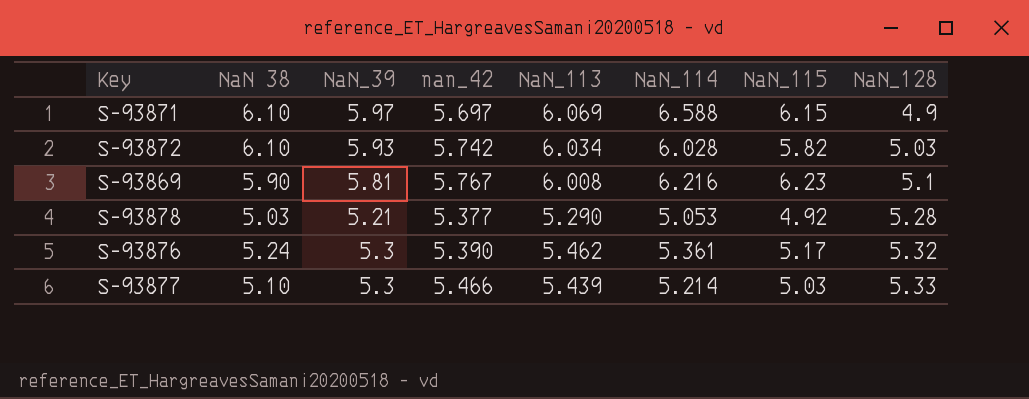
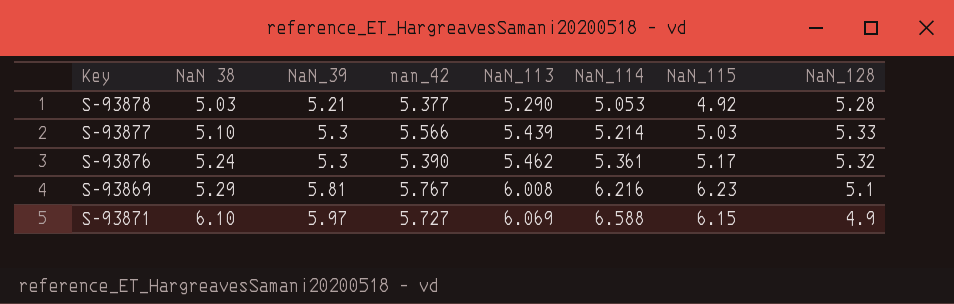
row order: NaN_128 ascending -> NaN 38 ascending
row S-93872: 6.10 | 5.93 | 5.742 | 6.034 | 6.028 | 5.82 | 5.03 -> none
S-93877 | nan_42: 5.466 -> 5.566
S-93869 | NaN 38: 5.90 -> 5.29
S-93871 | nan_42: 5.697 -> 5.727

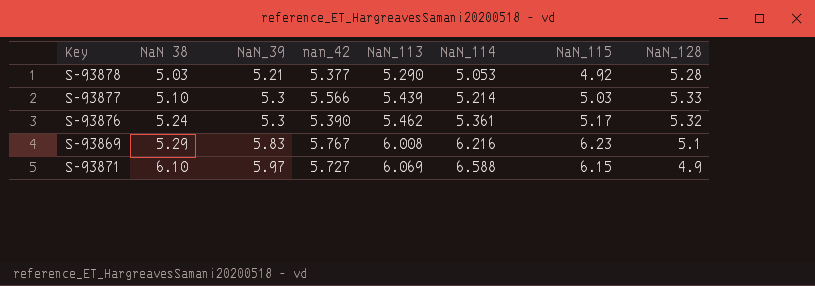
S-93869 | NaN_39: 5.81 -> 5.83

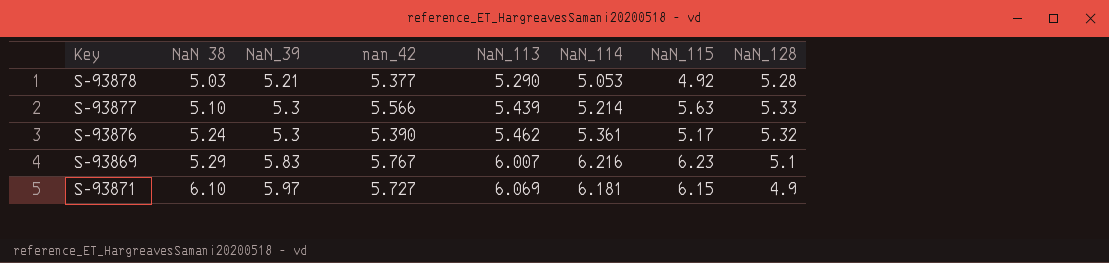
S-93877 | NaN_115: 5.03 -> 5.63
S-93869 | NaN_113: 6.008 -> 6.007
S-93871 | NaN_114: 6.588 -> 6.181

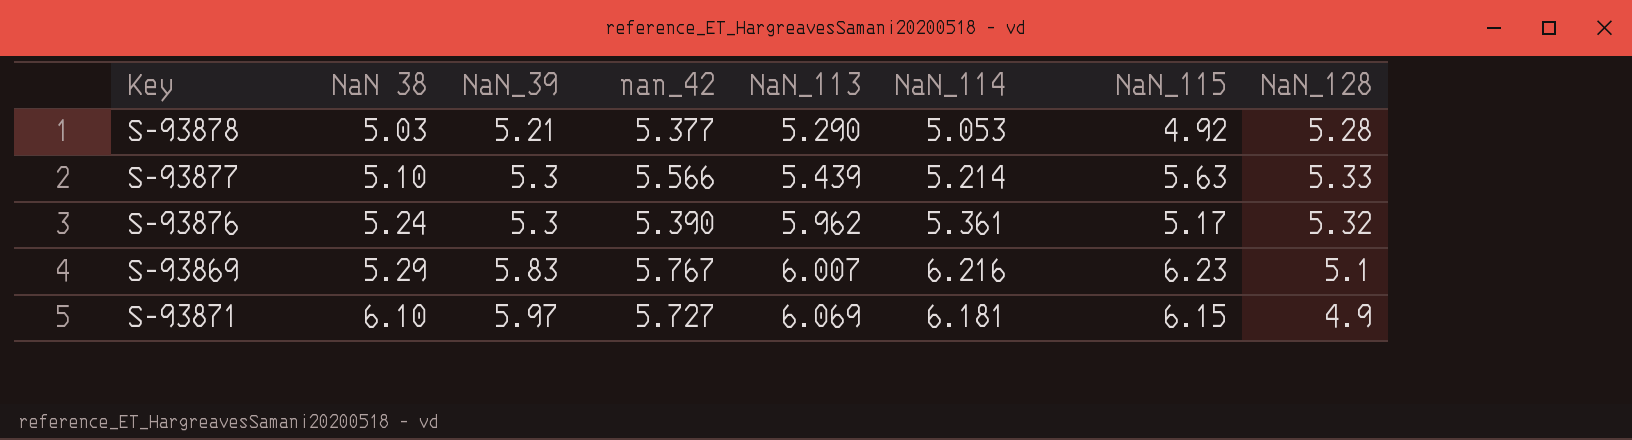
S-93876 | NaN_113: 5.462 -> 5.962

